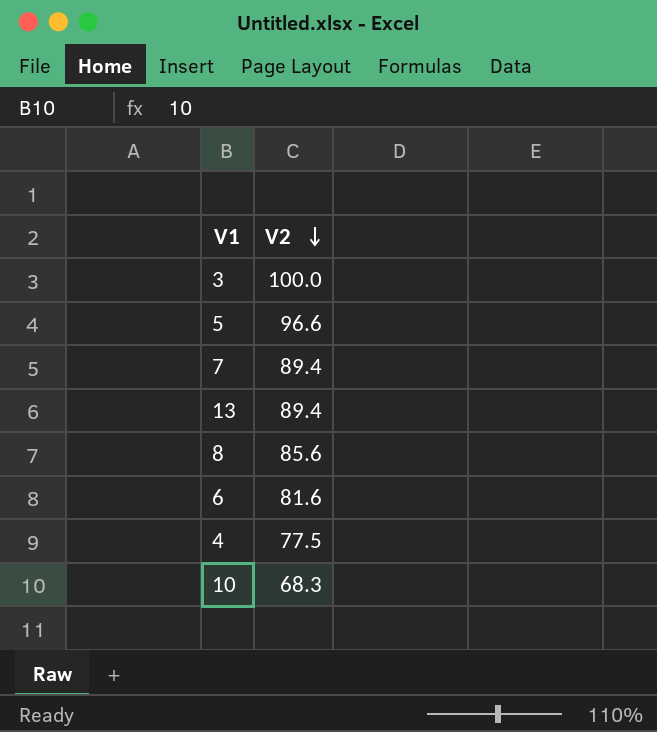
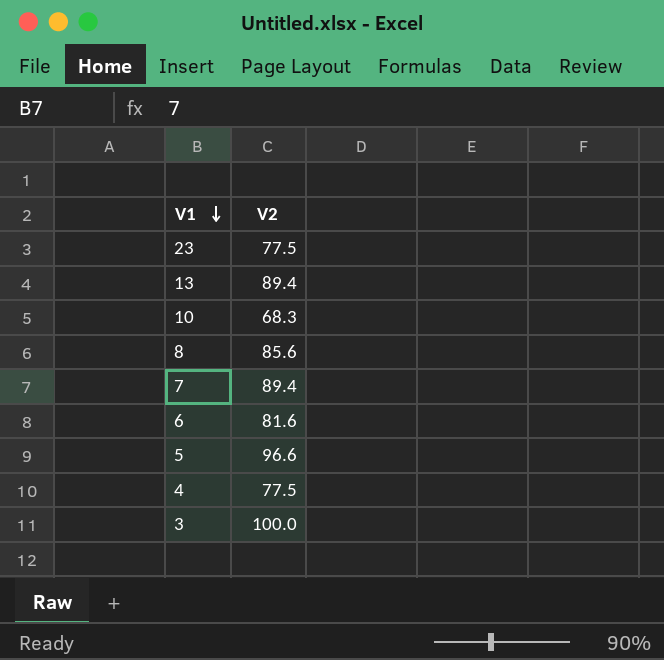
row order: V2 descending -> V1 descending
row 23: none -> 77.5

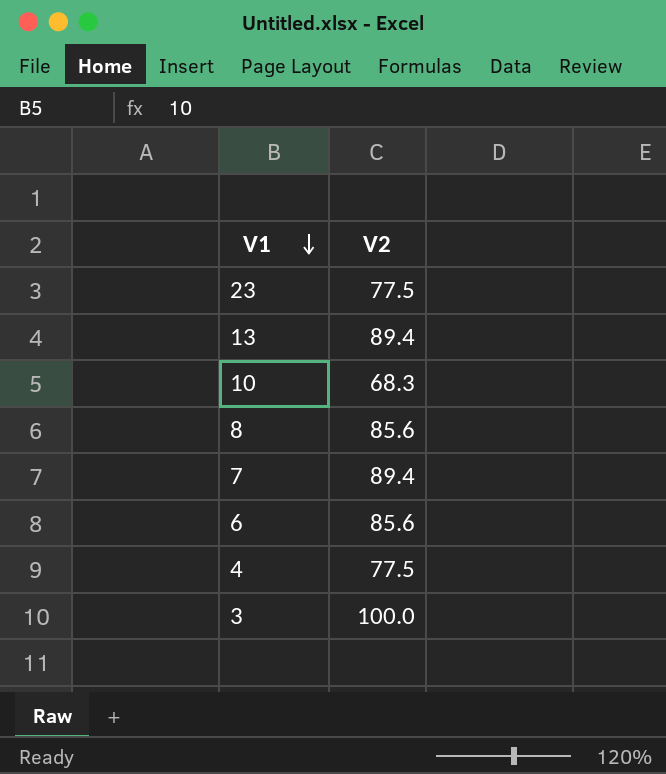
row 5: 96.6 -> none
6 | V2: 81.6 -> 85.6

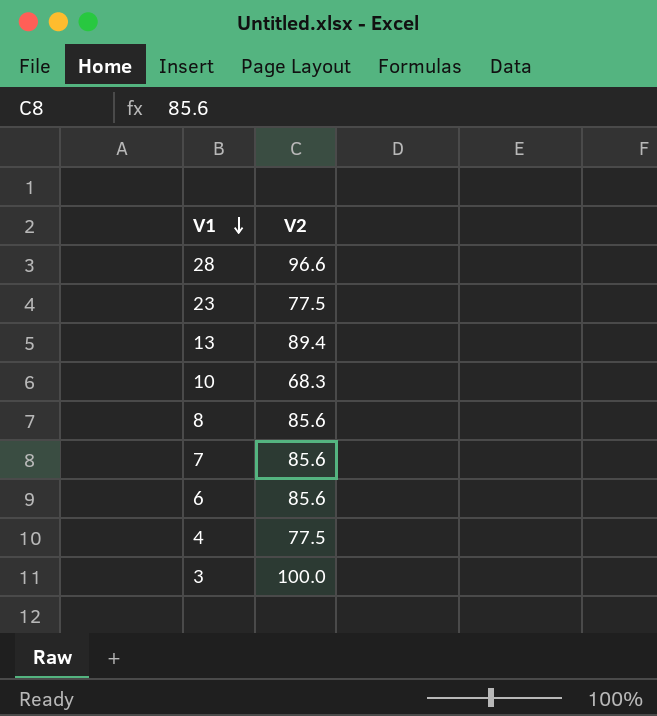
row 28: none -> 96.6
7 | V2: 89.4 -> 85.6

